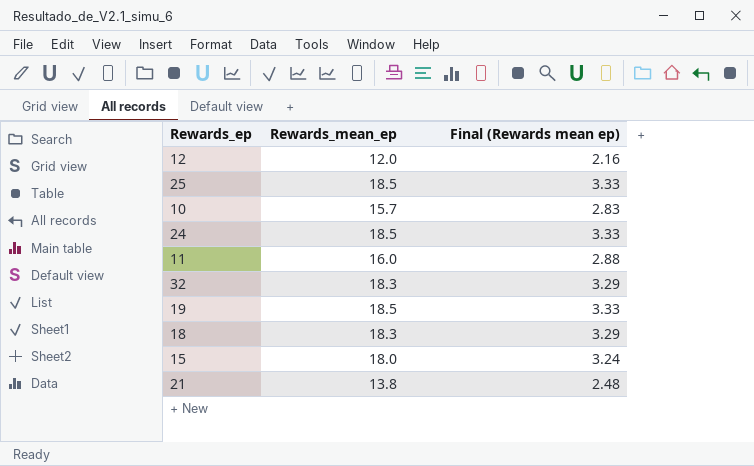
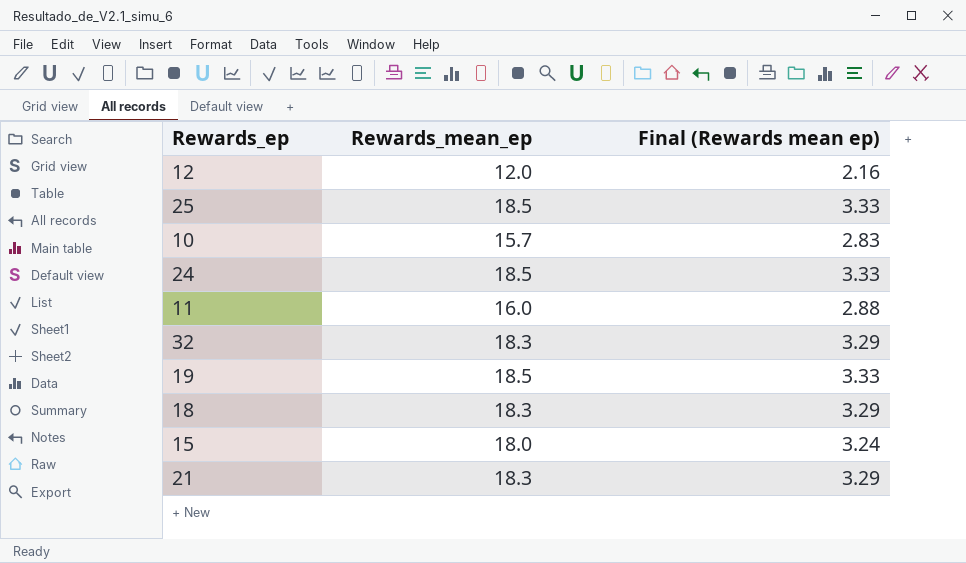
21 | Rewards_mean_ep: 13.8 -> 18.3
21 | Final (Rewards mean ep): 2.48 -> 3.29

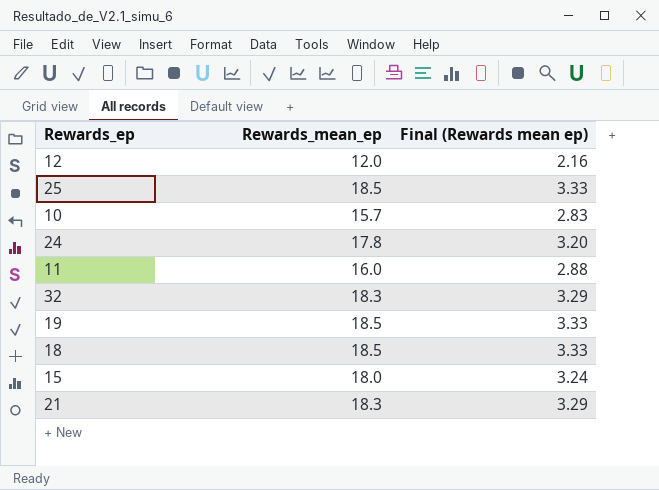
24 | Rewards_mean_ep: 18.5 -> 17.8
24 | Final (Rewards mean ep): 3.33 -> 3.20
18 | Rewards_mean_ep: 18.3 -> 18.5
18 | Final (Rewards mean ep): 3.29 -> 3.33

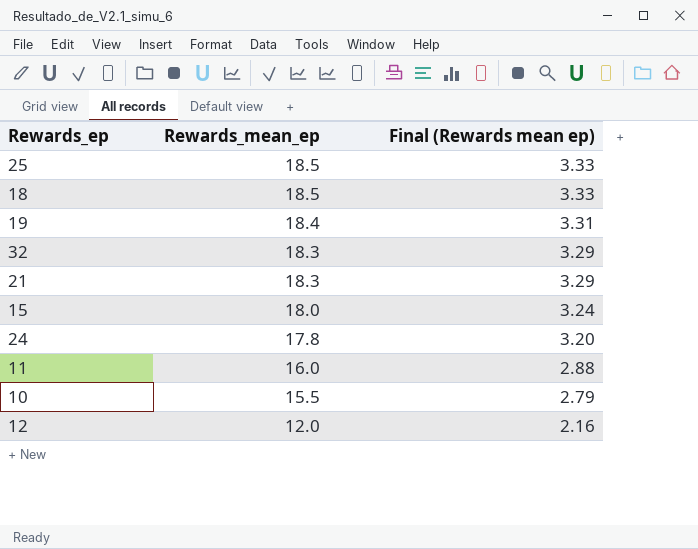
row order: none -> Rewards_mean_ep descending
19 | Rewards_mean_ep: 18.5 -> 18.4
19 | Final (Rewards mean ep): 3.33 -> 3.31
10 | Rewards_mean_ep: 15.7 -> 15.5
10 | Final (Rewards mean ep): 2.83 -> 2.79

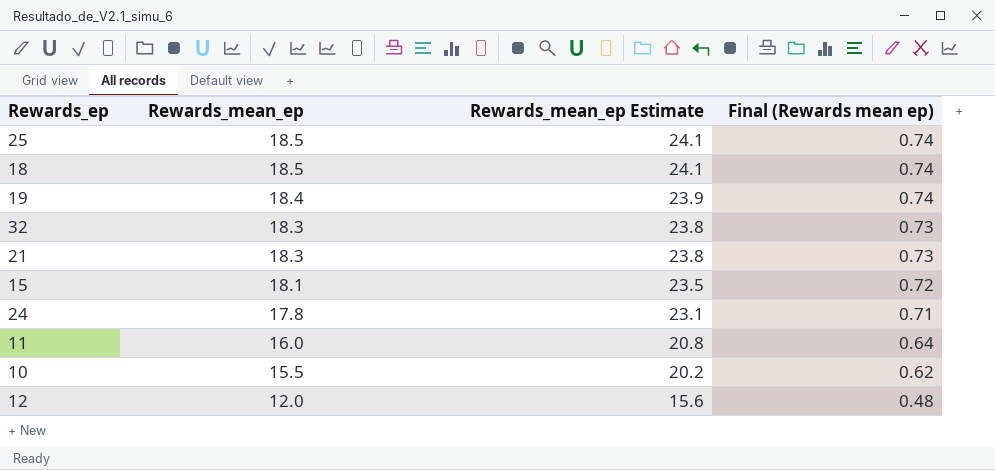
column Rewards_mean_ep Estimate | formula: none -> [Rewards_mean_ep] * 1.3
column Final (Rewards mean ep) | formula: [Rewards_mean_ep] * 0.18 -> [Rewards_mean_ep] * 0.04
15 | Rewards_mean_ep: 18.0 -> 18.1

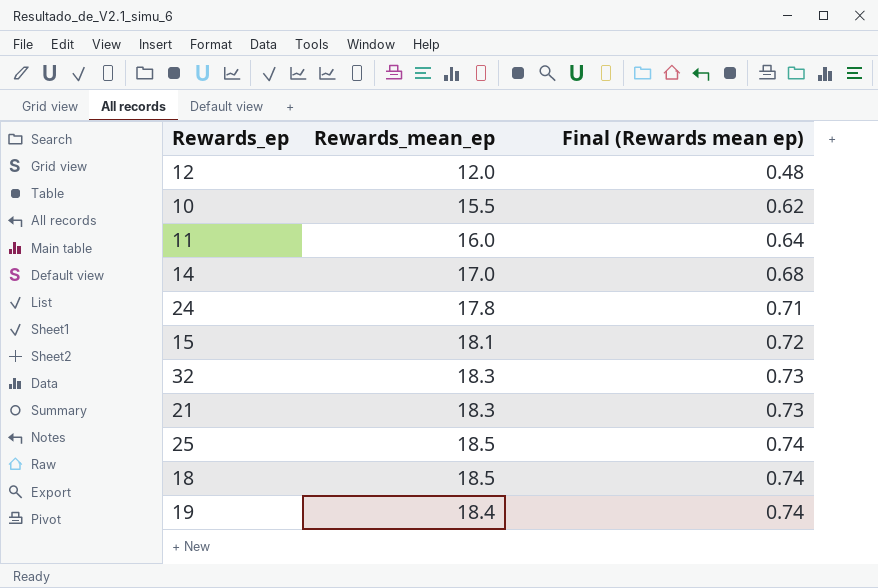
row order: Rewards_mean_ep descending -> Final (Rewards mean ep) ascending
column Rewards_mean_ep Estimate | formula: [Rewards_mean_ep] * 1.3 -> none
row 14: none -> 17.0 | 0.68

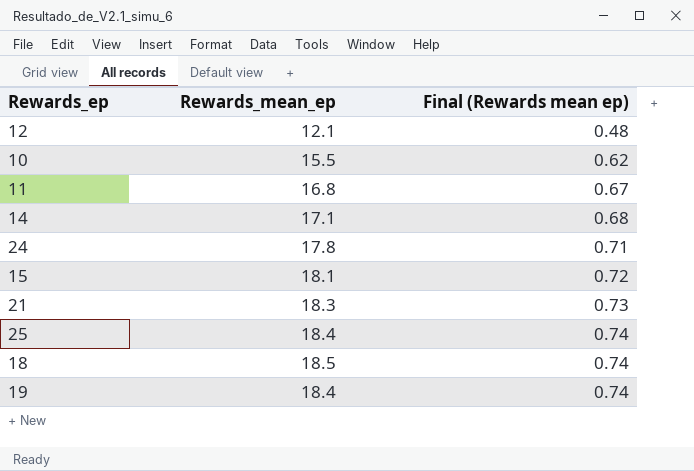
row 32: 18.3 | 0.73 -> none
12 | Rewards_mean_ep: 12.0 -> 12.1
11 | Rewards_mean_ep: 16.0 -> 16.8
11 | Final (Rewards mean ep): 0.64 -> 0.67
14 | Rewards_mean_ep: 17.0 -> 17.1
25 | Rewards_mean_ep: 18.5 -> 18.4

